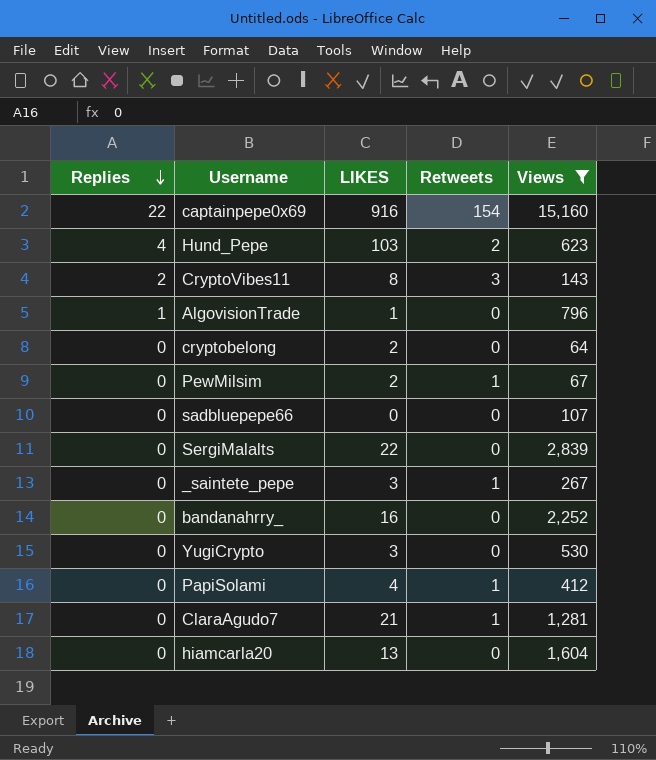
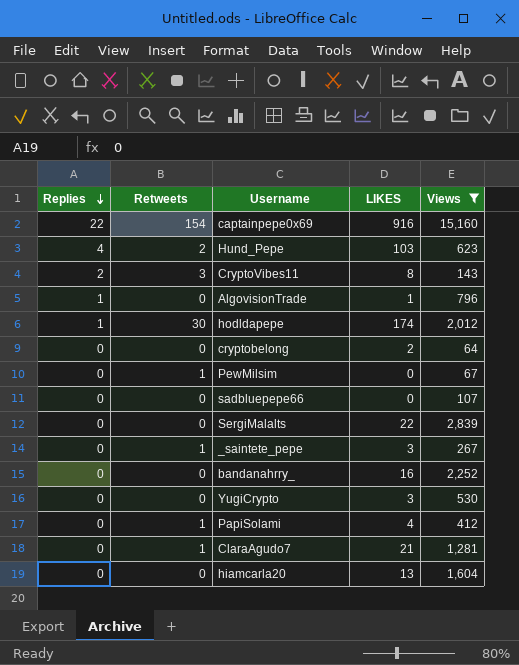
column Retweets | position: 4 -> 2
row hodldapepe: none -> 1 | 30 | 174 | 2,012
PewMilsim | LIKES: 2 -> 0

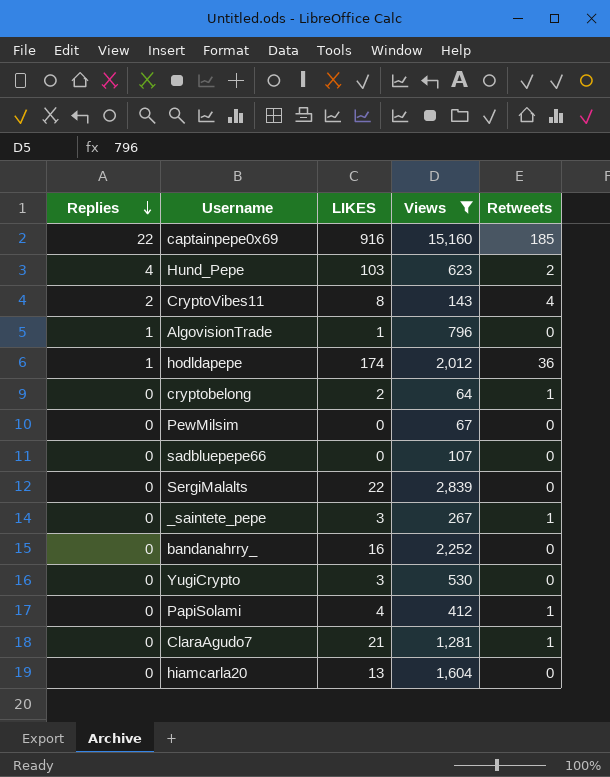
column Retweets | position: 2 -> 5
captainpepe0x69 | Retweets: 154 -> 185
CryptoVibes11 | Retweets: 3 -> 4
hodldapepe | Retweets: 30 -> 36
cryptobelong | Retweets: 0 -> 1
PewMilsim | Retweets: 1 -> 0

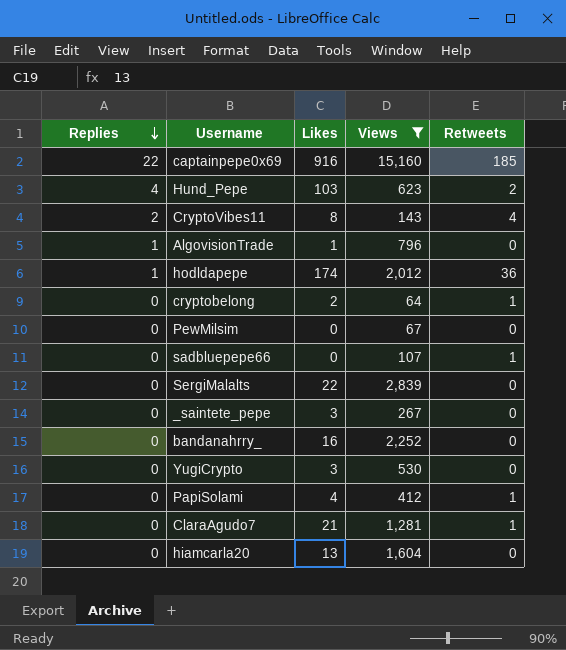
column name: LIKES -> Likes
sadbluepepe66 | Retweets: 0 -> 1
_saintete_pepe | Retweets: 1 -> 0

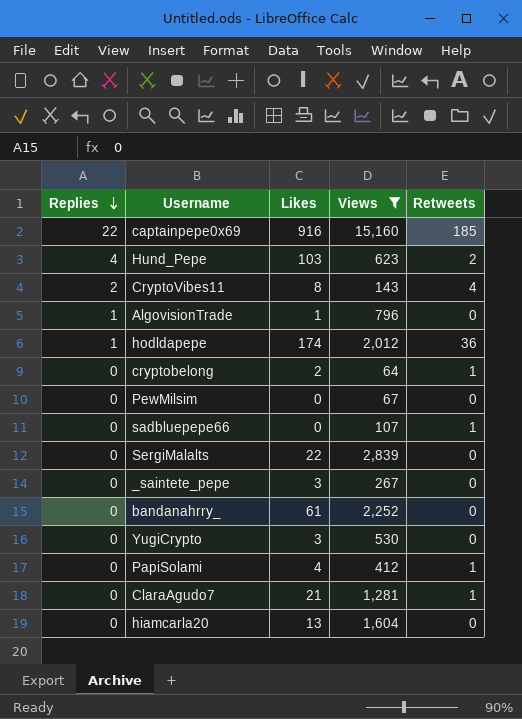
bandanahrry_ | Likes: 16 -> 61

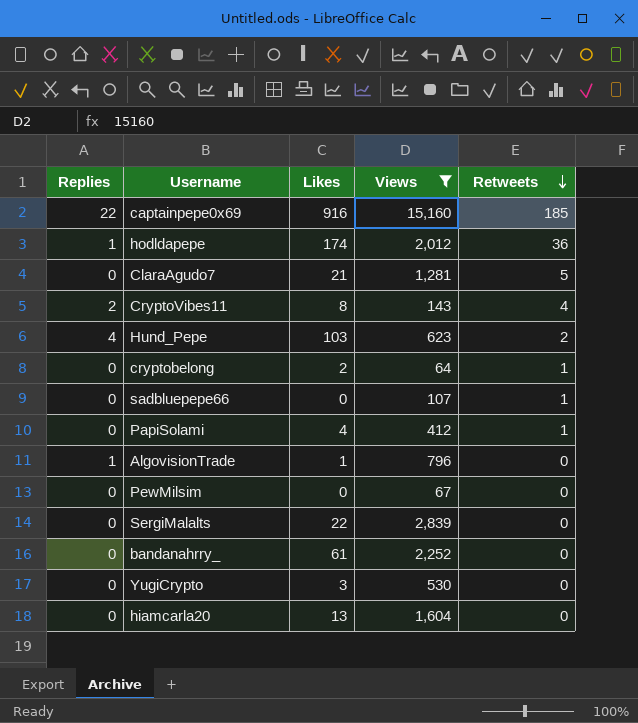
row order: Replies descending -> Retweets descending
row _saintete_pepe: 0 | 3 | 267 | 0 -> none
ClaraAgudo7 | Retweets: 1 -> 5

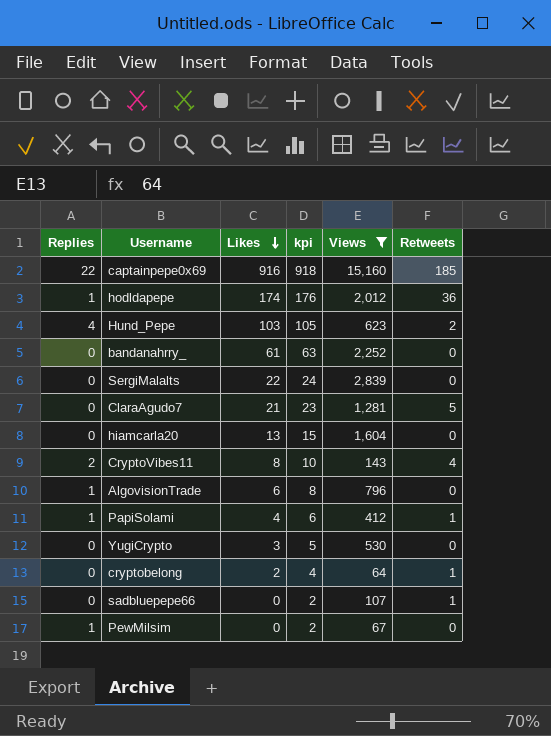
row order: Retweets descending -> Likes descending
column kpi | formula: none -> [Likes] + 2
AlgovisionTrade | Likes: 1 -> 6
PapiSolami | Replies: 0 -> 1
PewMilsim | Replies: 0 -> 1

